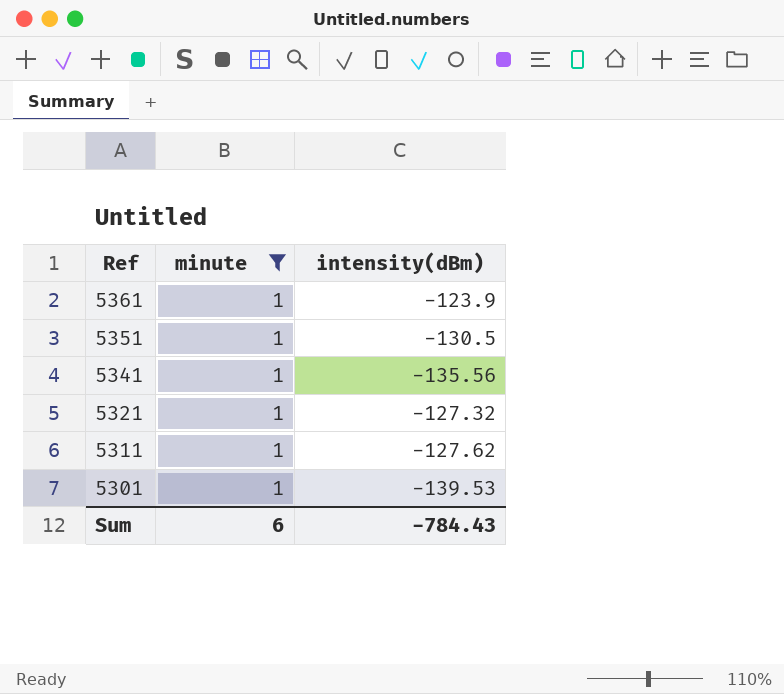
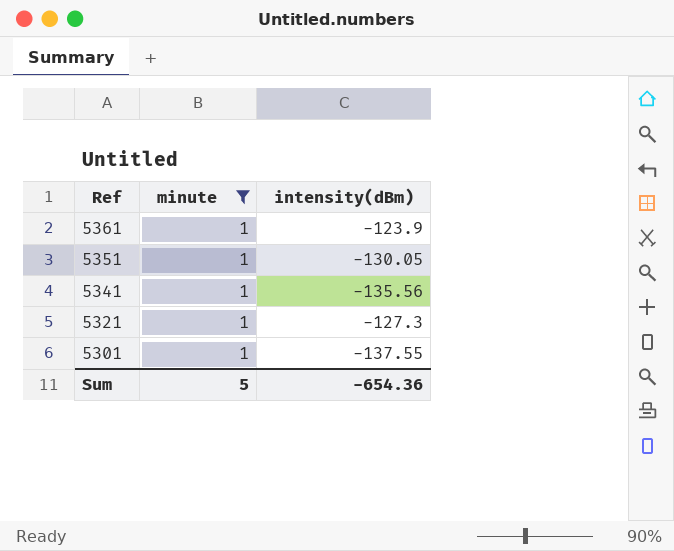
row 5311: 1 | -127.62 -> none
5351 | intensity(dBm): -130.5 -> -130.05
5321 | intensity(dBm): -127.32 -> -127.3
5301 | intensity(dBm): -139.53 -> -137.55
Sum | minute: 6 -> 5
Sum | intensity(dBm): -784.43 -> -654.36

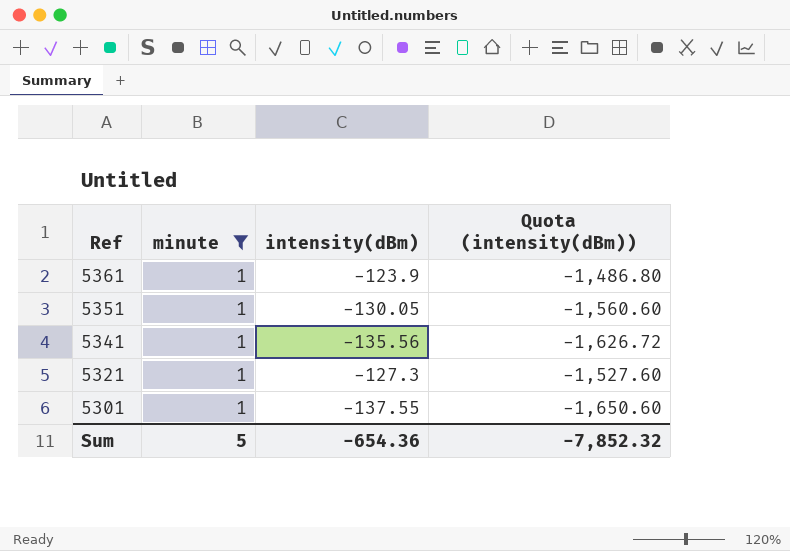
column Quota (intensity(dBm)) | formula: none -> [intensity(dBm)] * 12

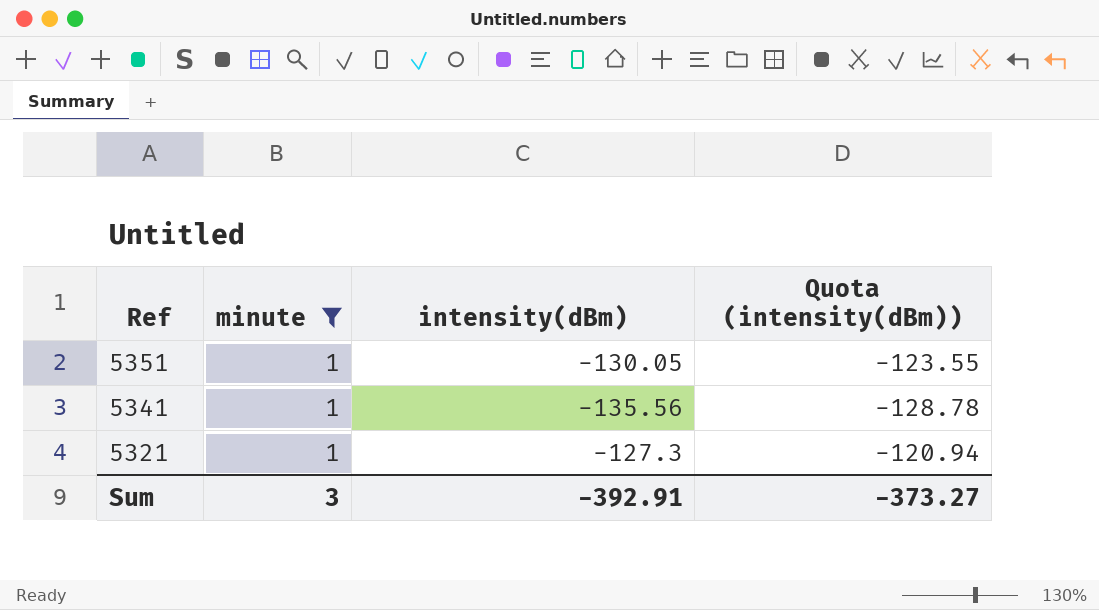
column Quota (intensity(dBm)) | formula: [intensity(dBm)] * 12 -> [intensity(dBm)] * 0.95
row 5361: 1 | -123.9 | -1,486.80 -> none
row 5301: 1 | -137.55 | -1,650.60 -> none
Sum | minute: 5 -> 3
Sum | intensity(dBm): -654.36 -> -392.91
Sum | Quota (intensity(dBm)): -7,852.32 -> -373.27

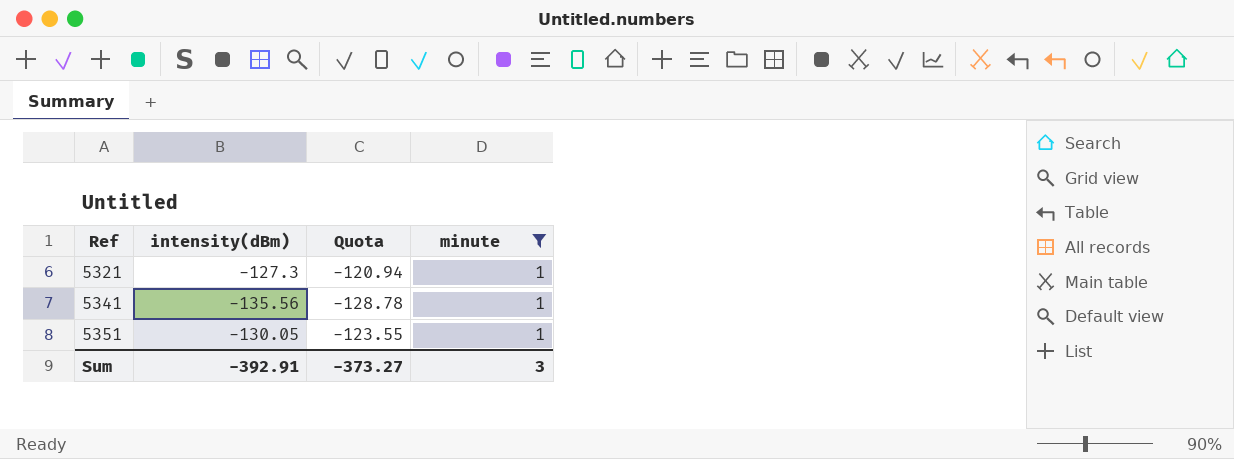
row order: Ref descending -> Ref ascending
column name: Quota (intensity(dBm)) -> Quota
column minute | position: 2 -> 4

